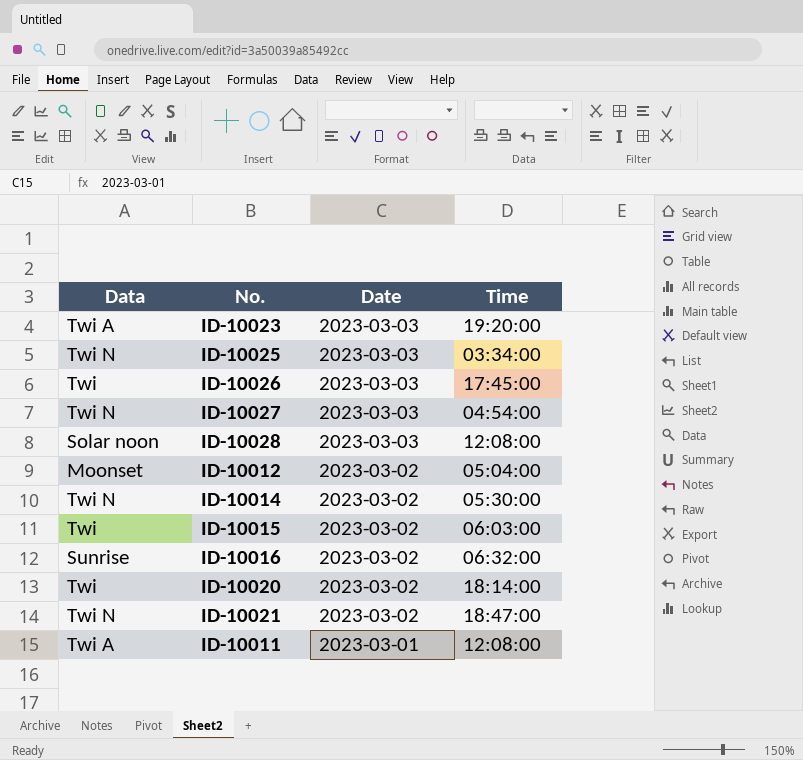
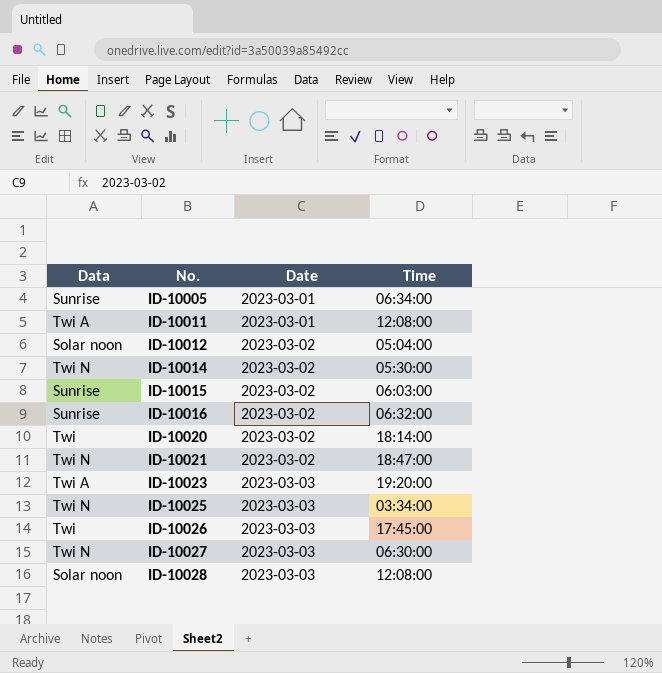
row order: Date descending -> No. ascending
row ID-10005: none -> Sunrise | 2023-03-01 | 06:34:00
ID-10012 | Data: Moonset -> Solar noon
ID-10015 | Data: Twi -> Sunrise
ID-10027 | Time: 04:54:00 -> 06:30:00

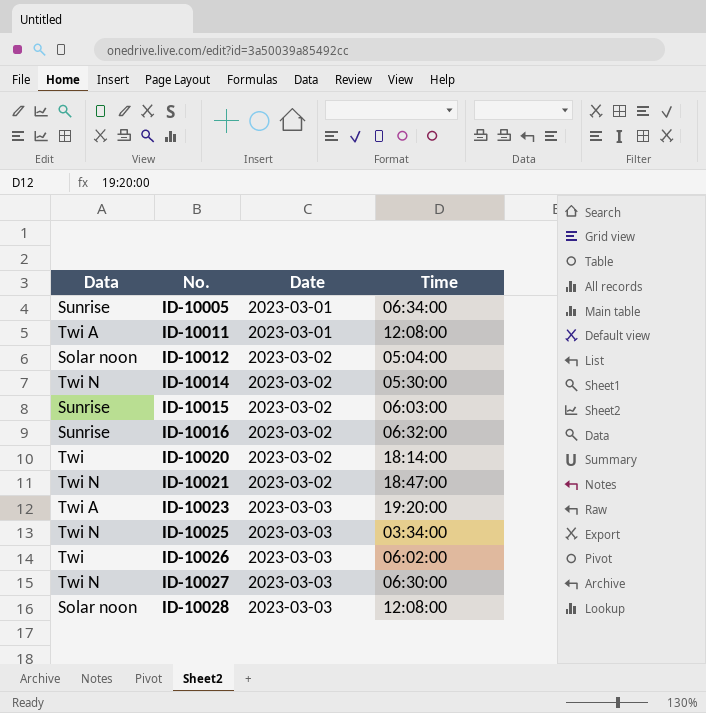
ID-10026 | Time: 17:45:00 -> 06:02:00

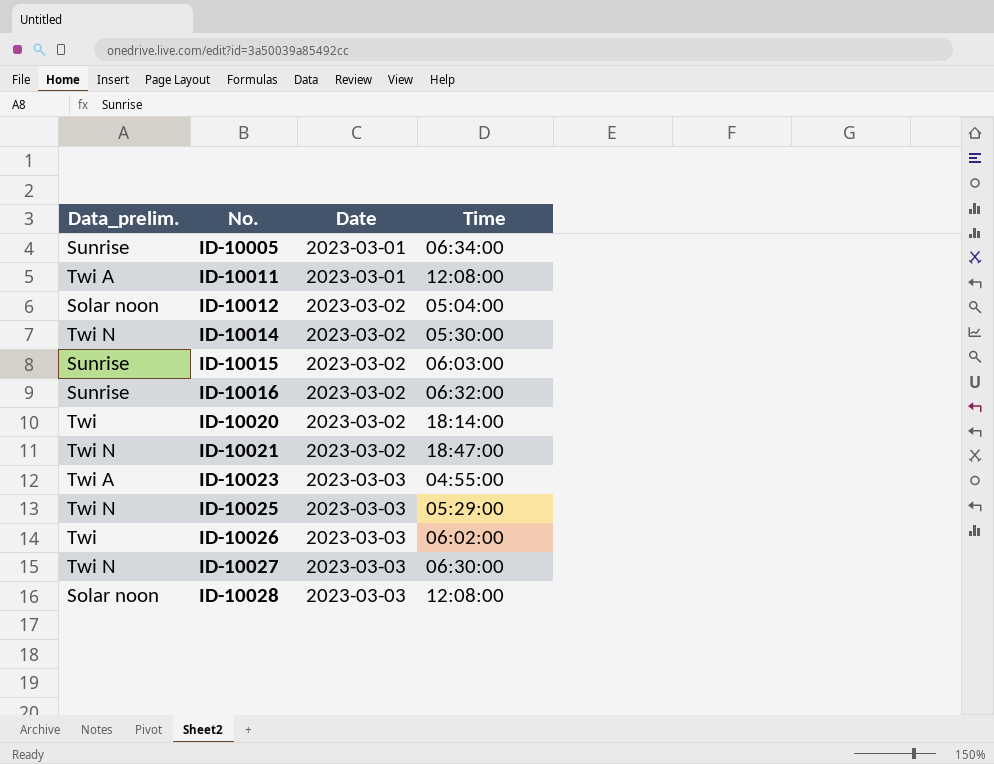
column name: Data -> Data_prelim.
ID-10023 | Time: 19:20:00 -> 04:55:00
ID-10025 | Time: 03:34:00 -> 05:29:00

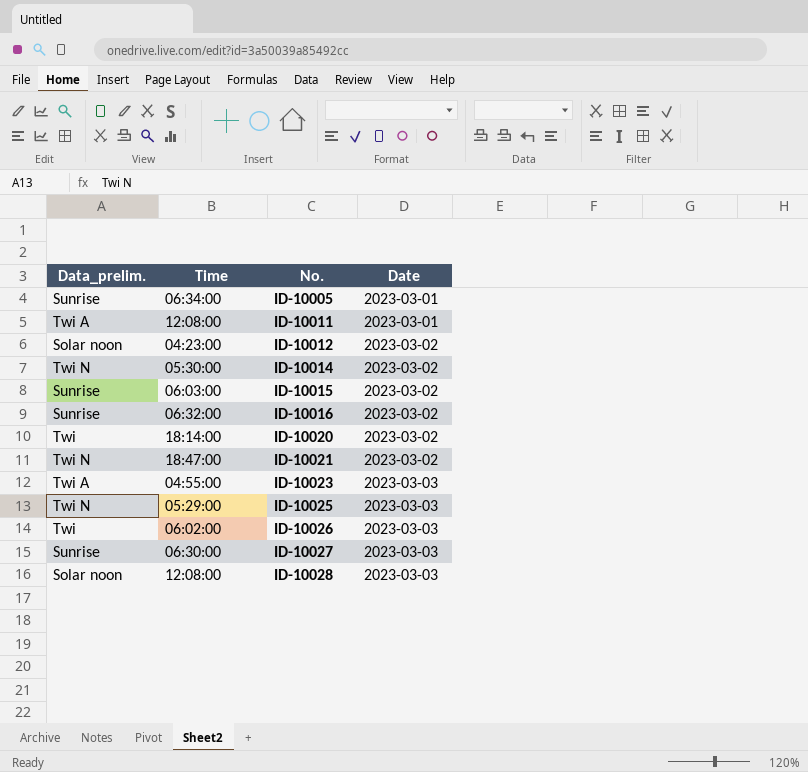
column Time | position: 4 -> 2
ID-10012 | Time: 05:04:00 -> 04:23:00
ID-10027 | Data_prelim.: Twi N -> Sunrise

